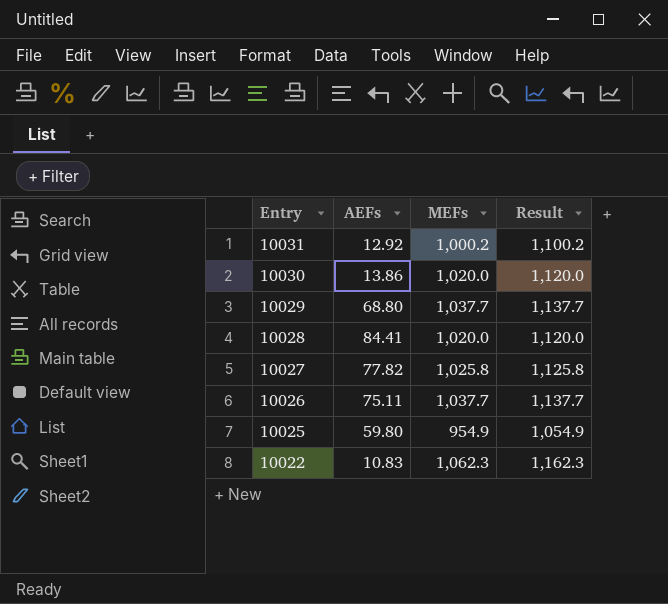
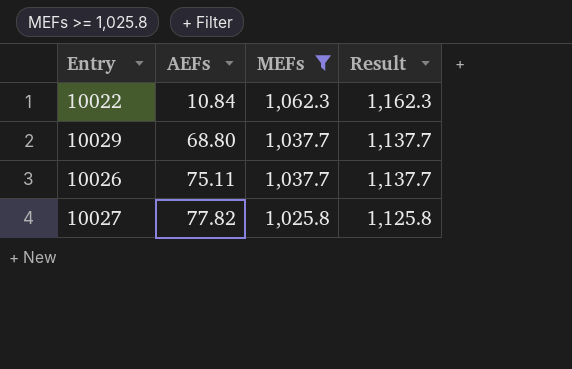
filter: none -> MEFs >= 1,025.8
row order: Entry descending -> AEFs ascending
10022 | AEFs: 10.83 -> 10.84

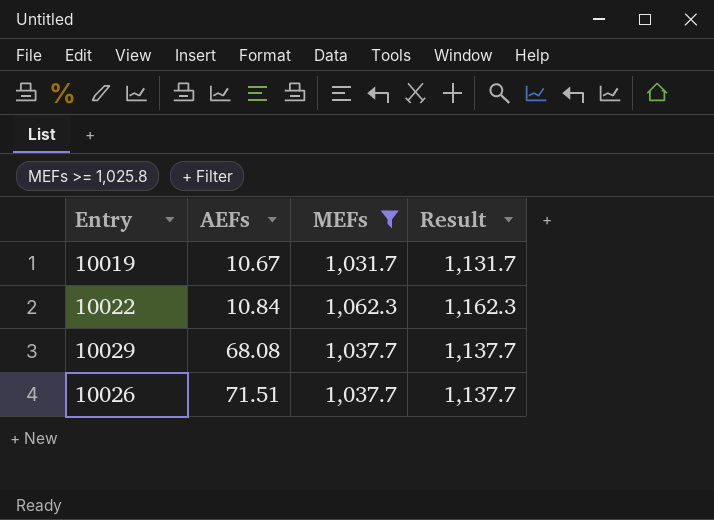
row 10027: 77.82 | 1,025.8 | 1,125.8 -> none
row 10019: none -> 10.67 | 1,031.7 | 1,131.7
10029 | AEFs: 68.80 -> 68.08
10026 | AEFs: 75.11 -> 71.51

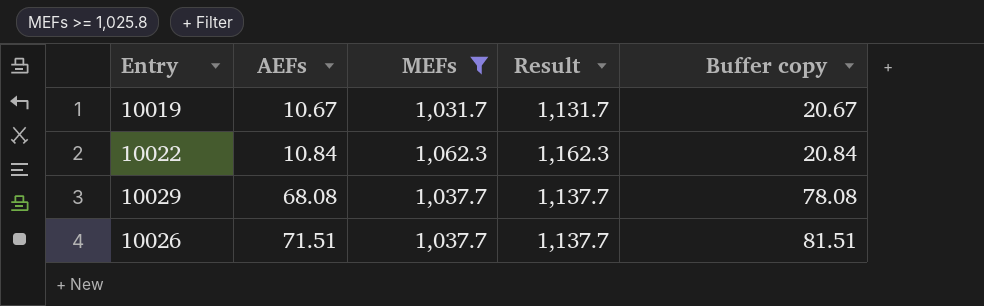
column Buffer copy | formula: none -> [AEFs] + 10

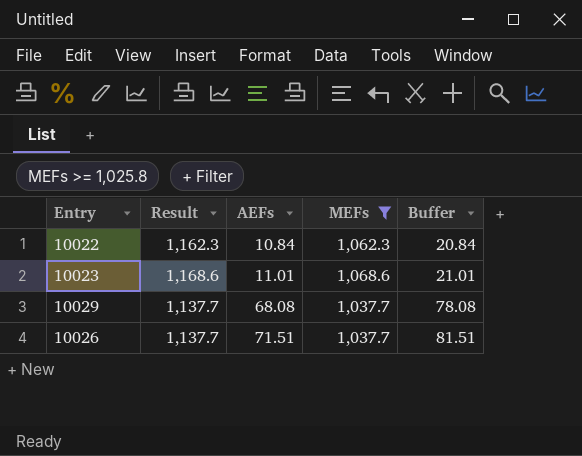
column Result | position: 4 -> 2
column name: Buffer copy -> Buffer
row 10019: 10.67 | 1,031.7 | 1,131.7 | 20.67 -> none
row 10023: none -> 1,168.6 | 11.01 | 1,068.6 | 21.01

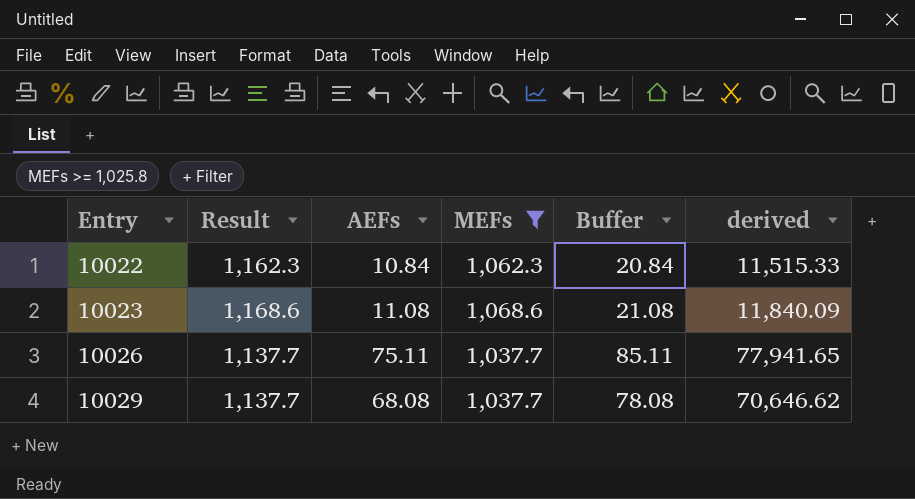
row order: AEFs ascending -> Entry ascending
column derived | formula: none -> [AEFs] * [MEFs]
10023 | AEFs: 11.01 -> 11.08
10023 | Buffer: 21.01 -> 21.08
10026 | AEFs: 71.51 -> 75.11
10026 | Buffer: 81.51 -> 85.11

